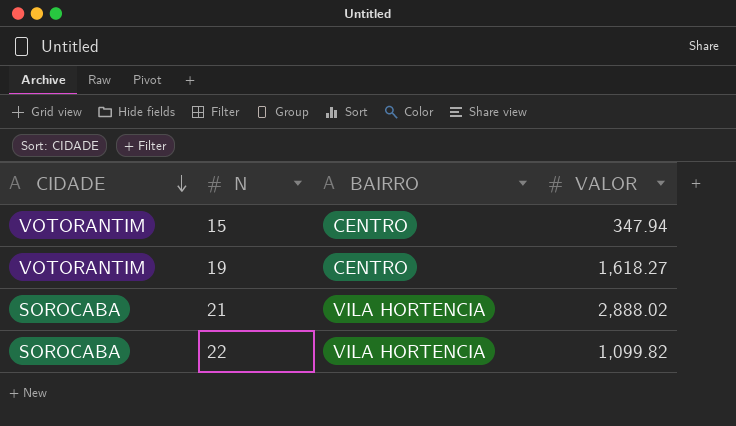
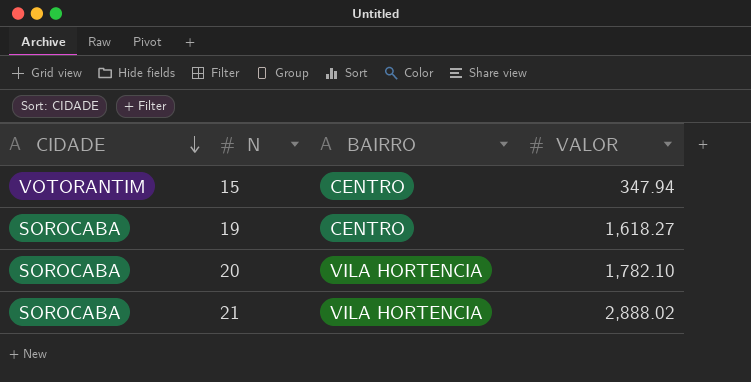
row 22: SOROCABA | VILA HORTENCIA | 1,099.82 -> none
19 | CIDADE: VOTORANTIM -> SOROCABA
row 20: none -> SOROCABA | VILA HORTENCIA | 1,782.10

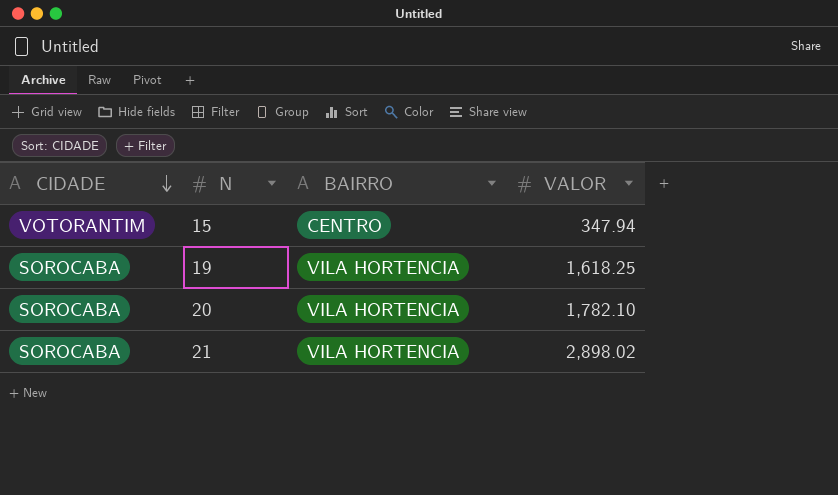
19 | BAIRRO: CENTRO -> VILA HORTENCIA
19 | VALOR: 1,618.27 -> 1,618.25
21 | VALOR: 2,888.02 -> 2,898.02

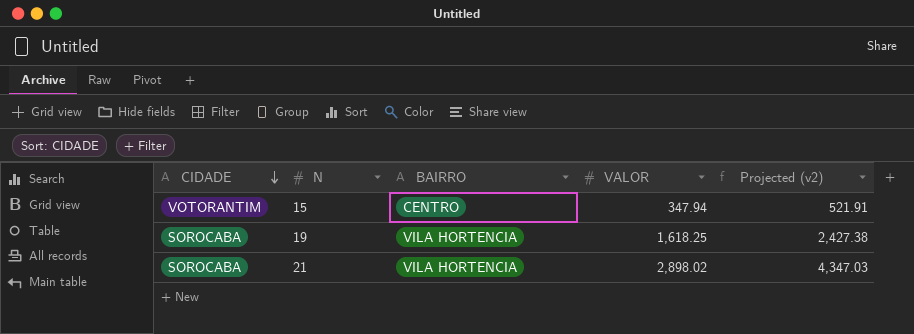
column Projected (v2) | formula: none -> [VALOR] * 1.5
row 20: SOROCABA | VILA HORTENCIA | 1,782.10 -> none

